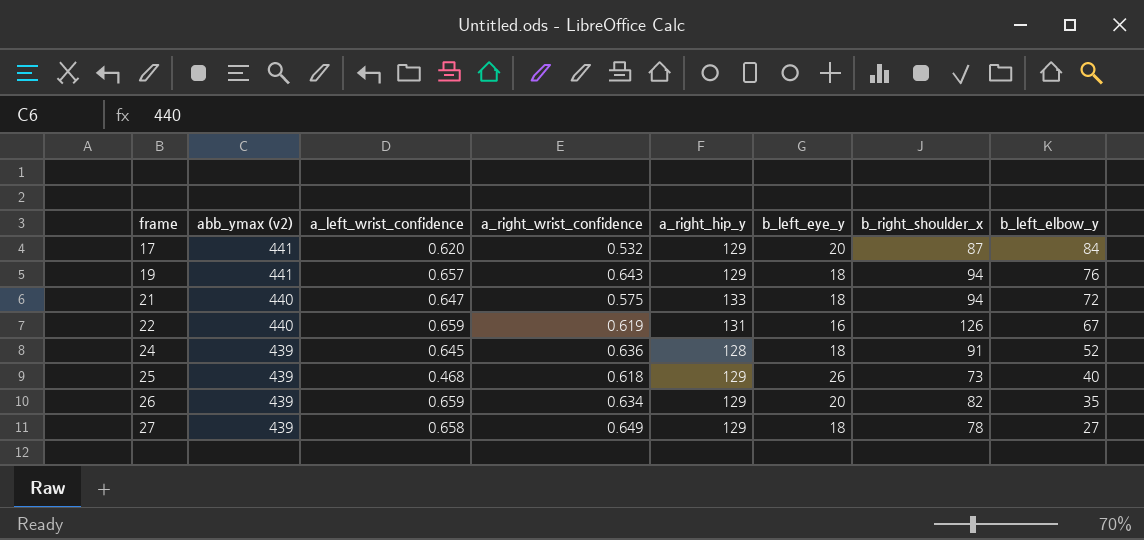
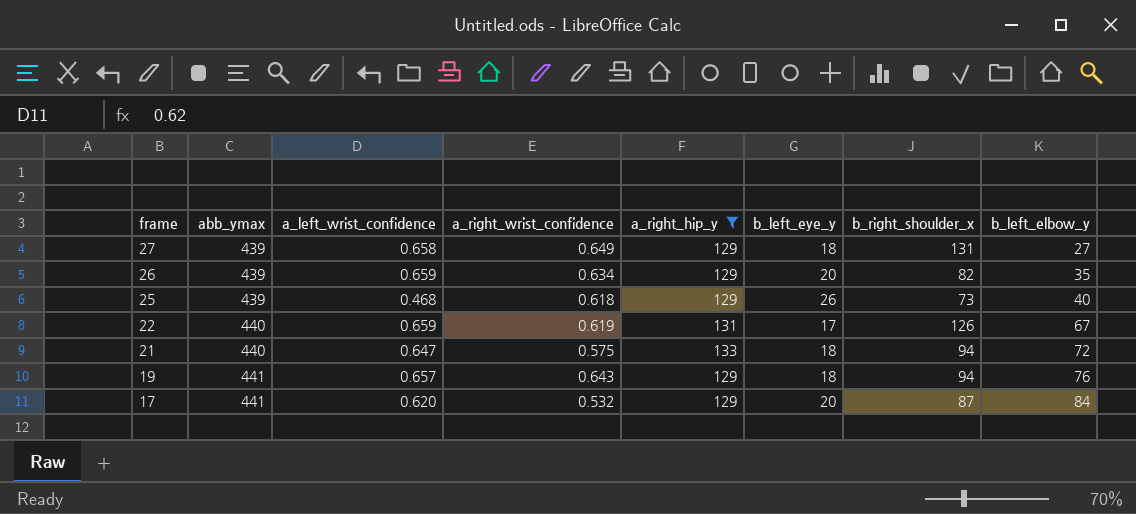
filter: none -> a_right_hip_y != 128
row order: frame ascending -> frame descending
column name: abb_ymax (v2) -> abb_ymax
27 | b_right_shoulder_x: 78 -> 131
22 | b_left_eye_y: 16 -> 17

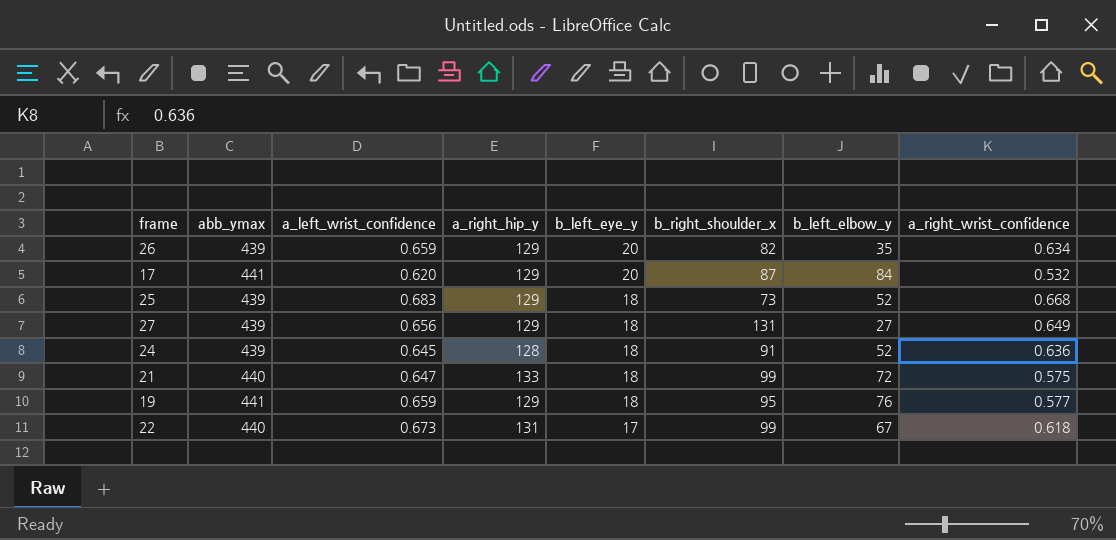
filter: a_right_hip_y != 128 -> none
row order: frame descending -> b_left_eye_y descending
column a_right_wrist_confidence | position: 4 -> 8
25 | a_left_wrist_confidence: 0.468 -> 0.683
25 | b_left_eye_y: 26 -> 18
25 | b_left_elbow_y: 40 -> 52
25 | a_right_wrist_confidence: 0.618 -> 0.668
27 | a_left_wrist_confidence: 0.658 -> 0.656
21 | b_right_shoulder_x: 94 -> 99
19 | a_left_wrist_confidence: 0.657 -> 0.659
19 | b_right_shoulder_x: 94 -> 95
19 | a_right_wrist_confidence: 0.643 -> 0.577
22 | a_left_wrist_confidence: 0.659 -> 0.673
22 | b_right_shoulder_x: 126 -> 99
22 | a_right_wrist_confidence: 0.619 -> 0.618

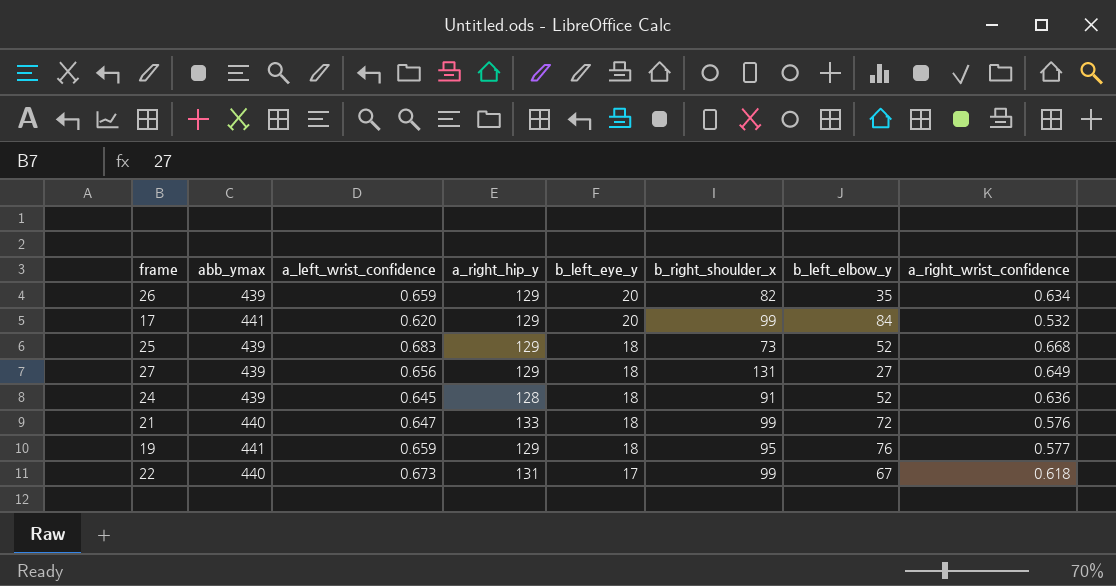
17 | b_right_shoulder_x: 87 -> 99
21 | a_right_wrist_confidence: 0.575 -> 0.576

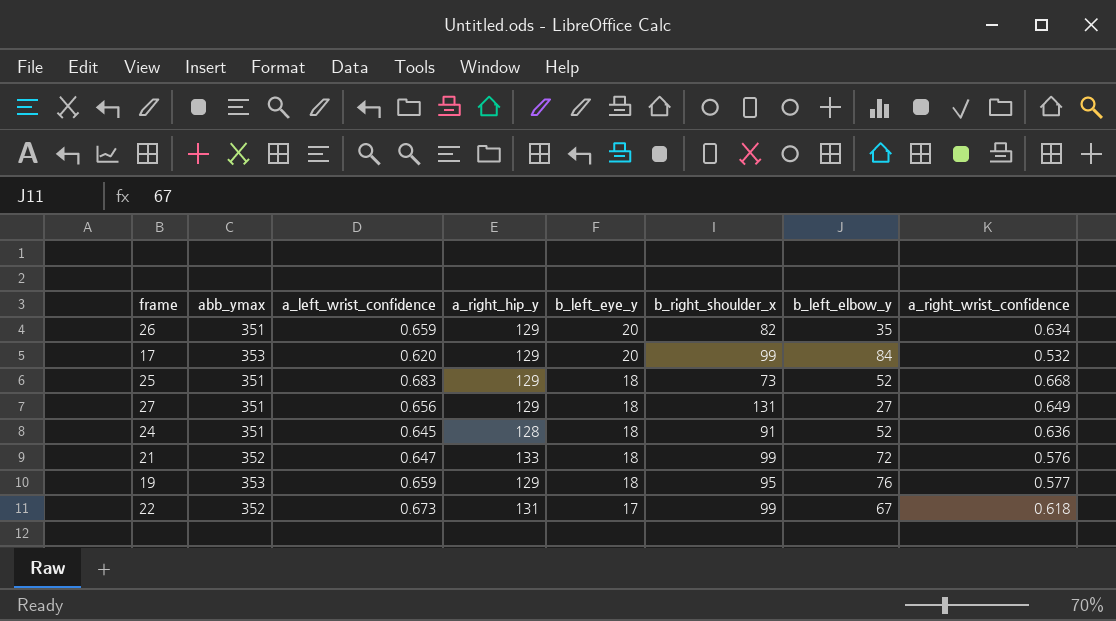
26 | abb_ymax: 439 -> 351
17 | abb_ymax: 441 -> 353
25 | abb_ymax: 439 -> 351
27 | abb_ymax: 439 -> 351
24 | abb_ymax: 439 -> 351
21 | abb_ymax: 440 -> 352
19 | abb_ymax: 441 -> 353
22 | abb_ymax: 440 -> 352

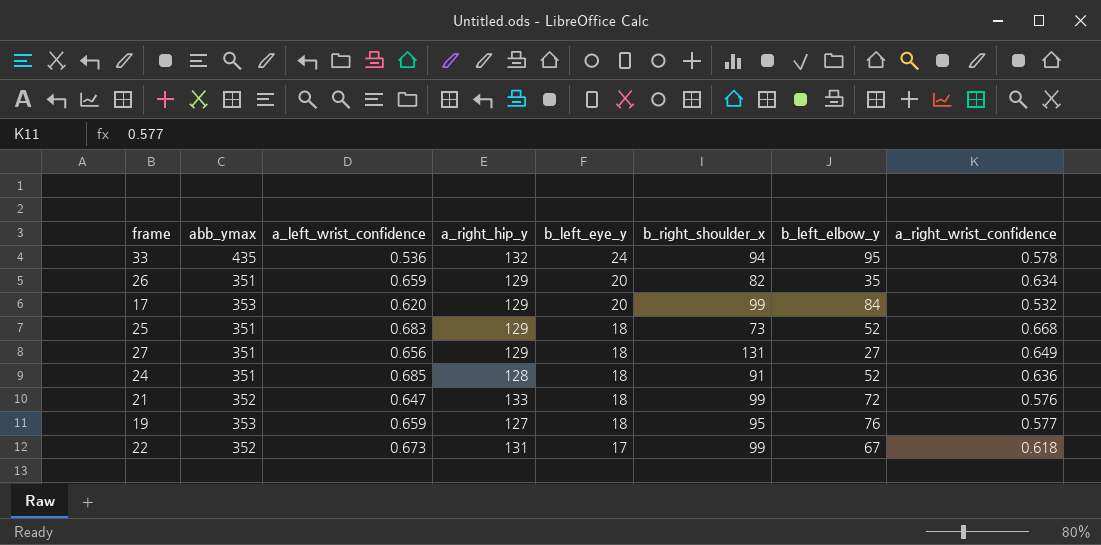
row 33: none -> 435 | 0.536 | 132 | 24 | 94 | 95 | 0.578
24 | a_left_wrist_confidence: 0.645 -> 0.685
19 | a_right_hip_y: 129 -> 127

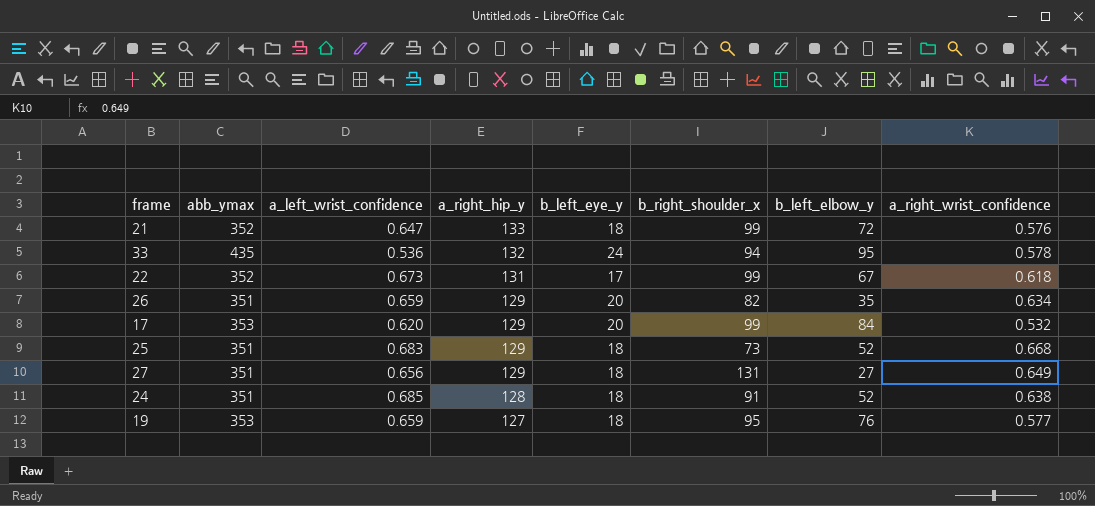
row order: b_left_eye_y descending -> a_right_hip_y descending
24 | a_right_wrist_confidence: 0.636 -> 0.638

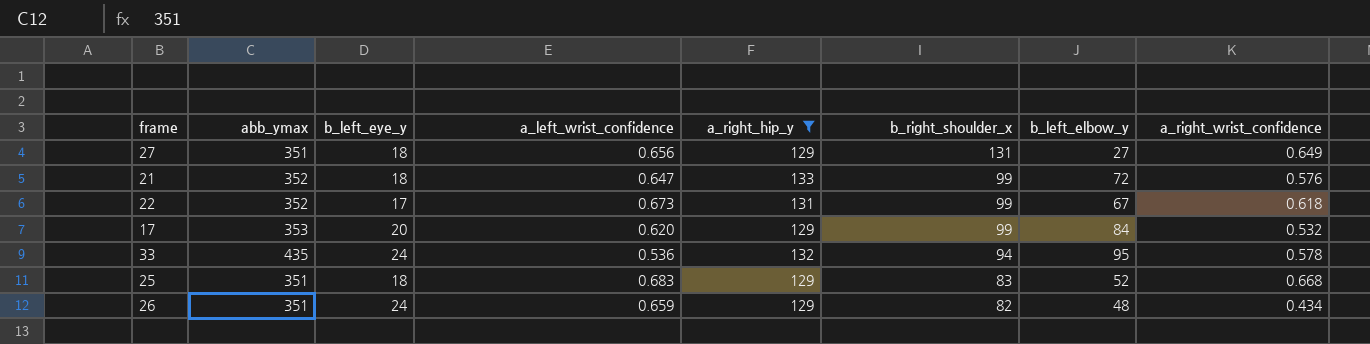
filter: none -> a_right_hip_y >= 129
row order: a_right_hip_y descending -> b_right_shoulder_x descending
column b_left_eye_y | position: 5 -> 3
25 | b_right_shoulder_x: 73 -> 83
26 | b_left_eye_y: 20 -> 24
26 | b_left_elbow_y: 35 -> 48
26 | a_right_wrist_confidence: 0.634 -> 0.434

